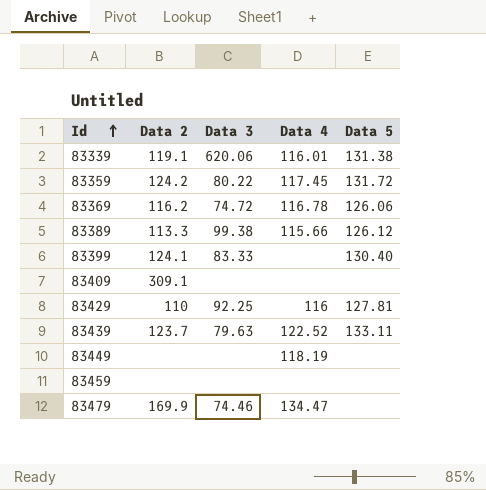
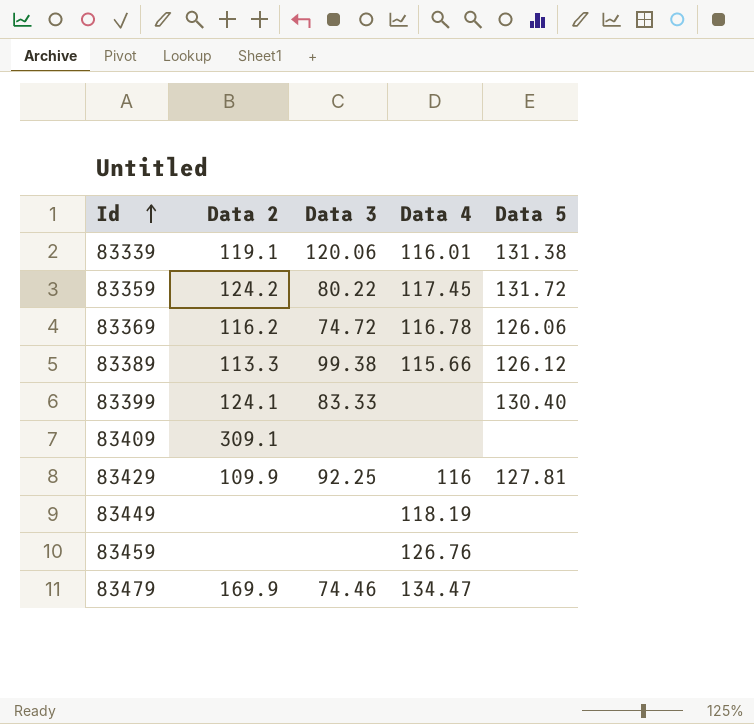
row 83439: 123.7 | 79.63 | 122.52 | 133.11 -> none
83339 | Data 3: 620.06 -> 120.06
83429 | Data 2: 110 -> 109.9
83459 | Data 4: none -> 126.76

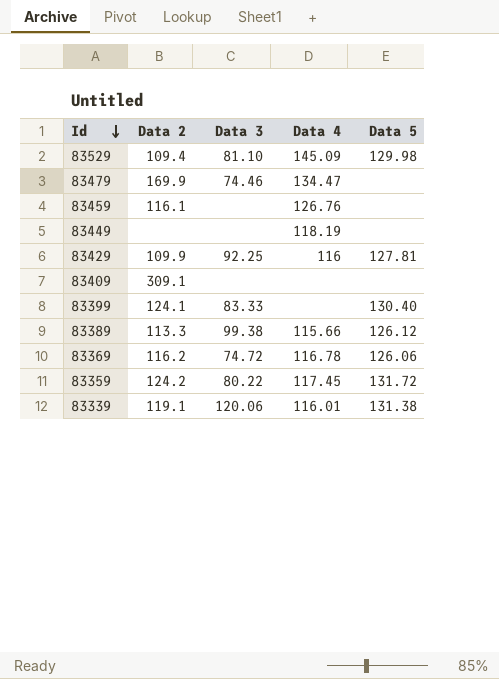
row order: Id ascending -> Id descending
row 83529: none -> 109.4 | 81.10 | 145.09 | 129.98
83459 | Data 2: none -> 116.1

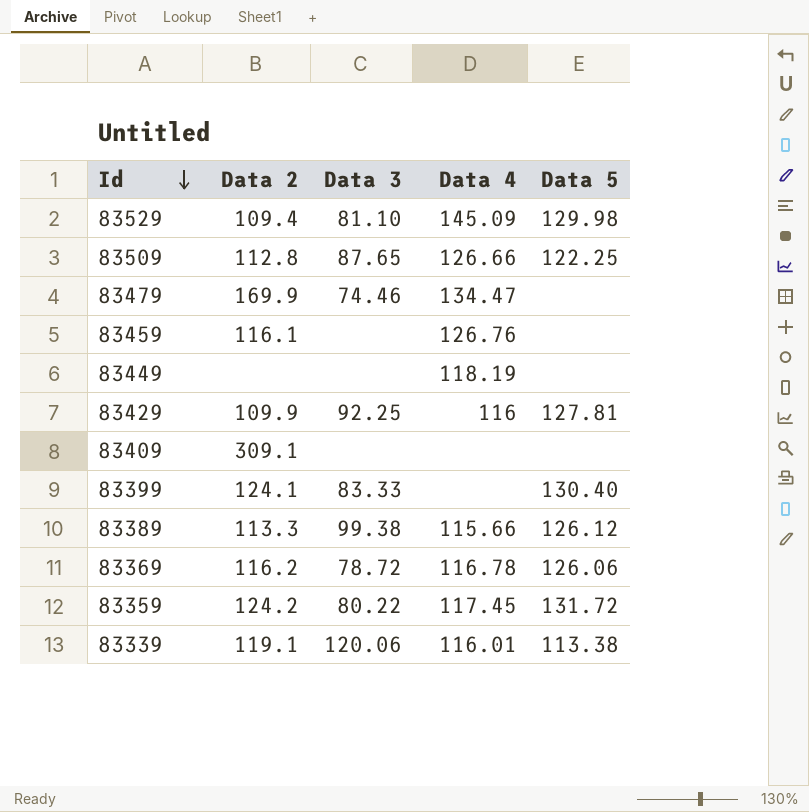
row 83509: none -> 112.8 | 87.65 | 126.66 | 122.25
83369 | Data 3: 74.72 -> 78.72
83339 | Data 5: 131.38 -> 113.38

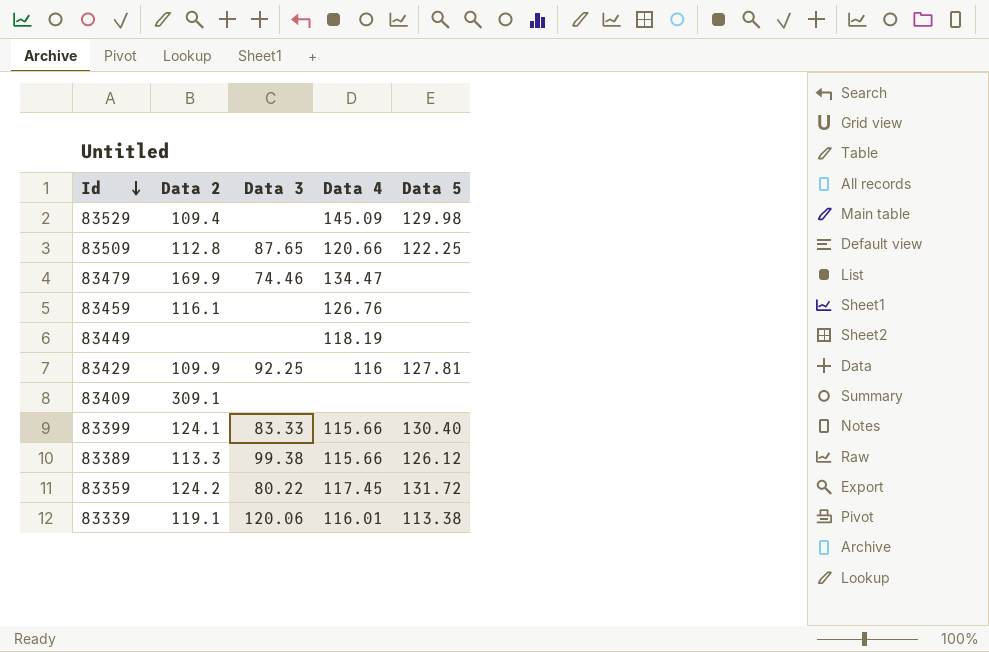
row 83369: 116.2 | 78.72 | 116.78 | 126.06 -> none
83529 | Data 3: 81.10 -> none
83509 | Data 4: 126.66 -> 120.66
83399 | Data 4: none -> 115.66

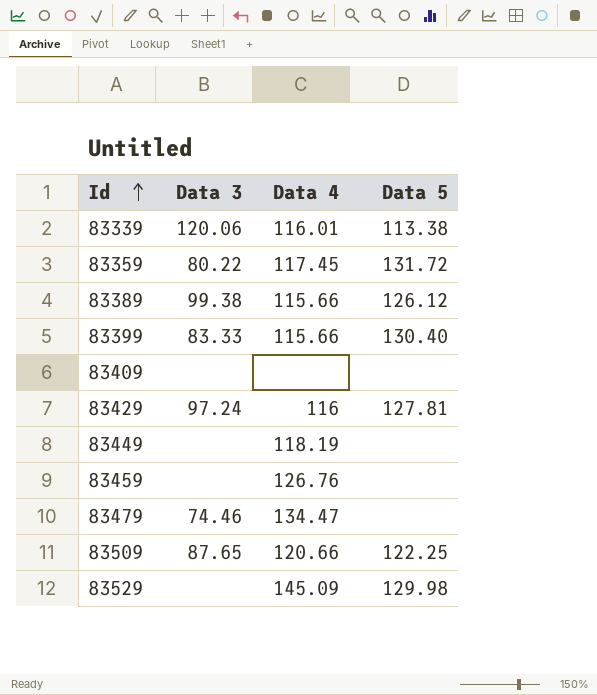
row order: Id descending -> Id ascending
column Data 2 | position: 2 -> none
83429 | Data 3: 92.25 -> 97.24

